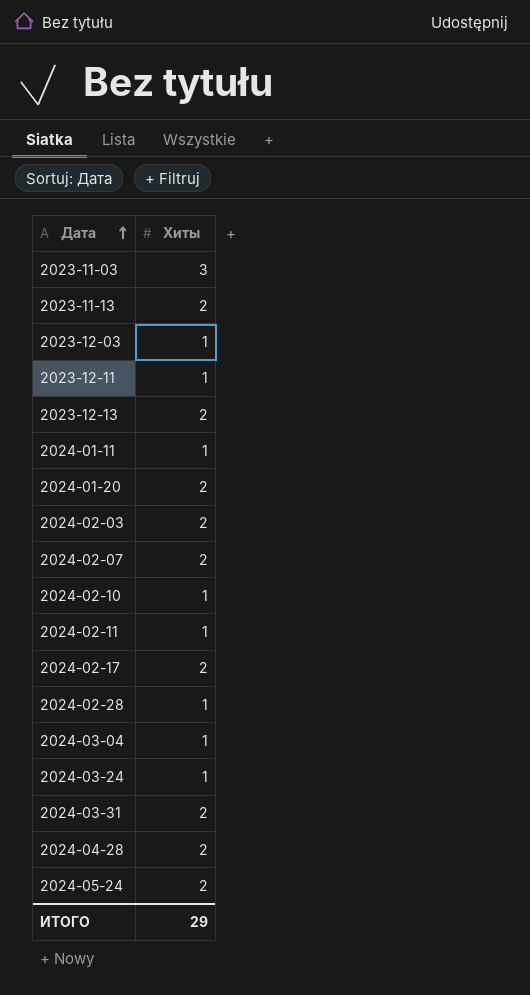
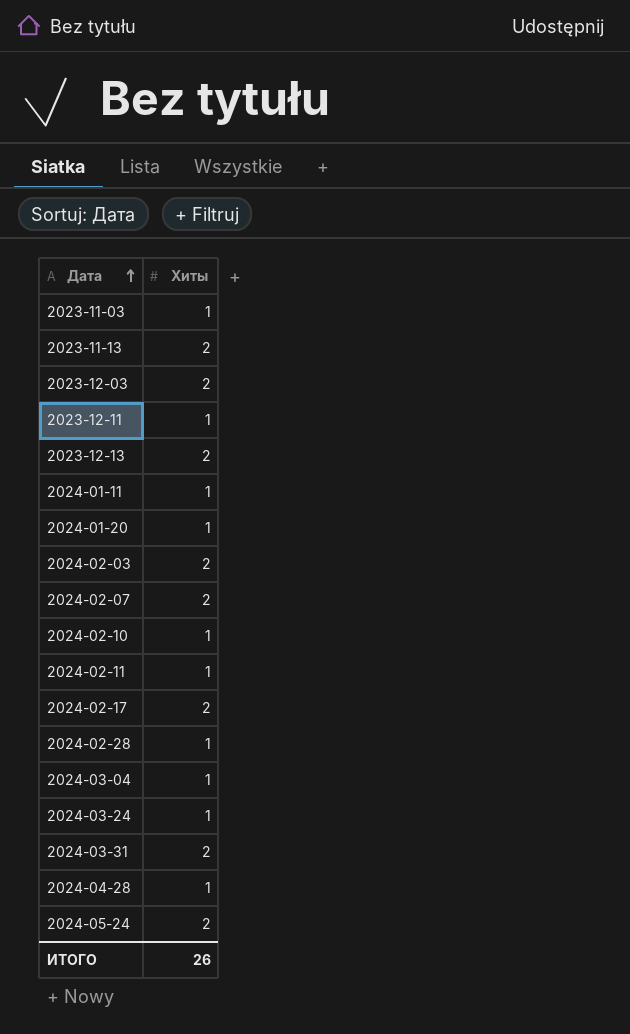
2023-11-03 | Хиты: 3 -> 1
2023-12-03 | Хиты: 1 -> 2
2024-01-20 | Хиты: 2 -> 1
2024-04-28 | Хиты: 2 -> 1
ИТОГО | Хиты: 29 -> 26

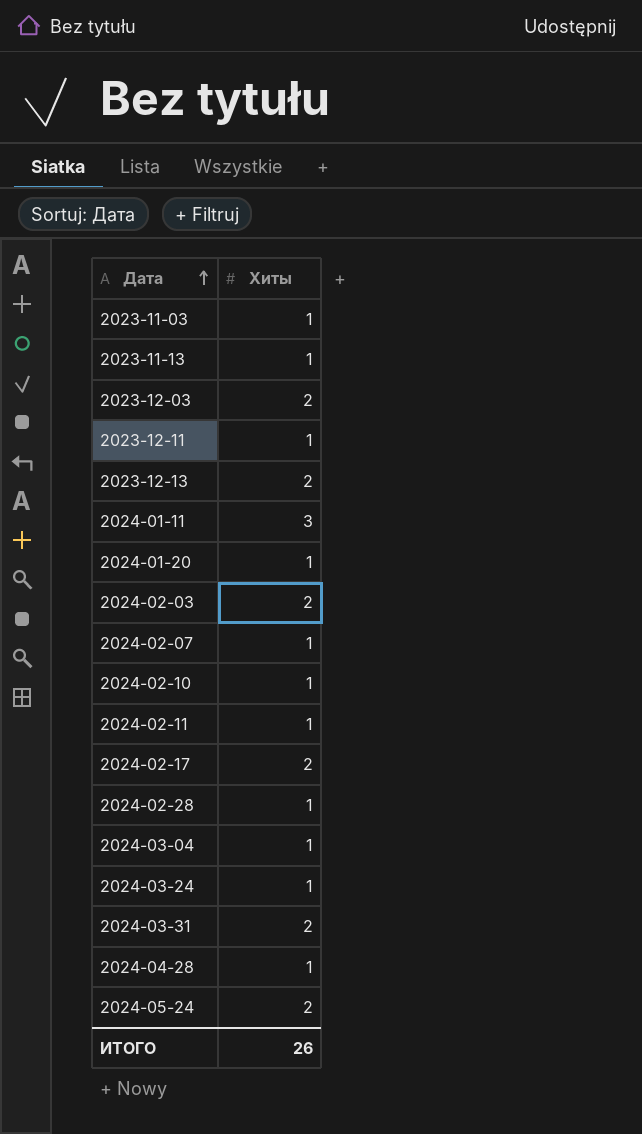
2023-11-13 | Хиты: 2 -> 1
2024-01-11 | Хиты: 1 -> 3
2024-02-07 | Хиты: 2 -> 1

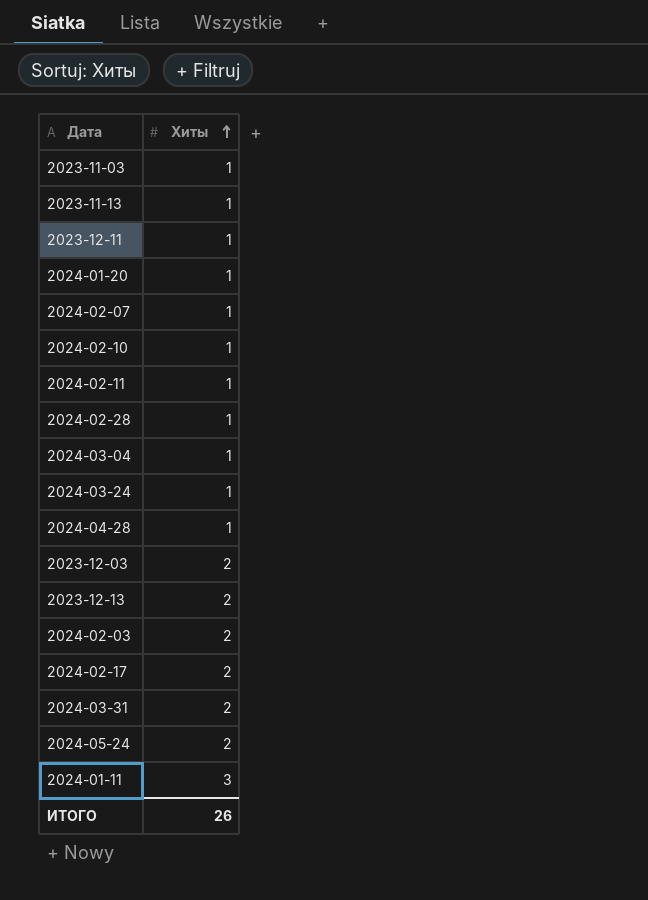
row order: Дата ascending -> Хиты ascending

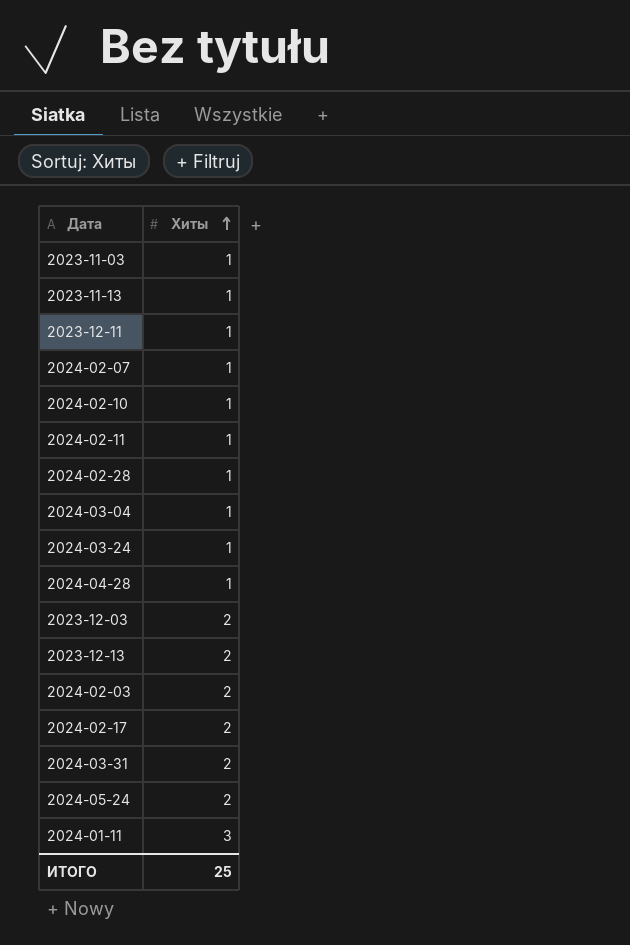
row 2024-01-20: 1 -> none
ИТОГО | Хиты: 26 -> 25

